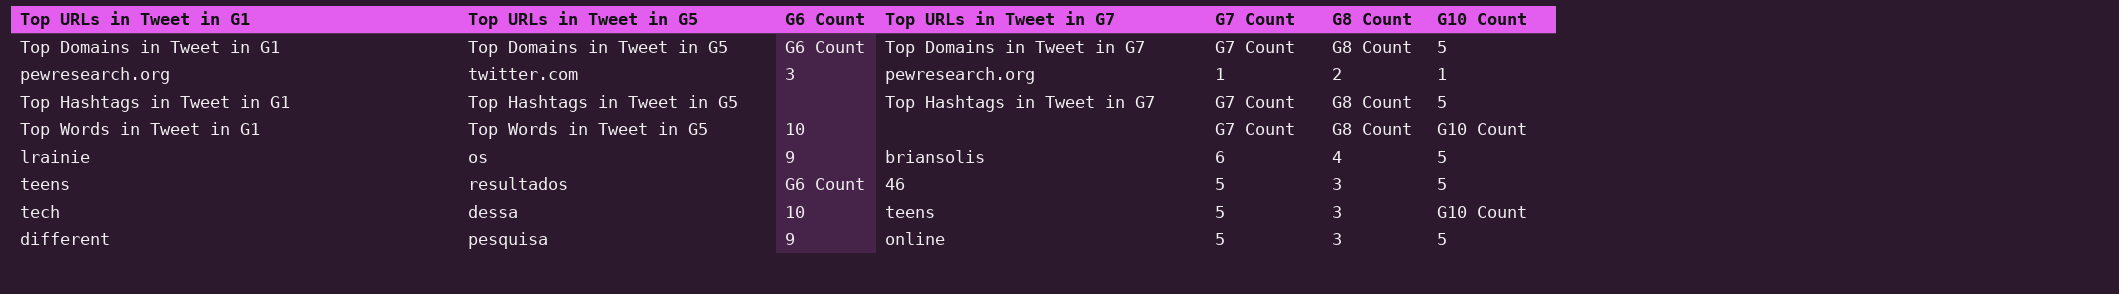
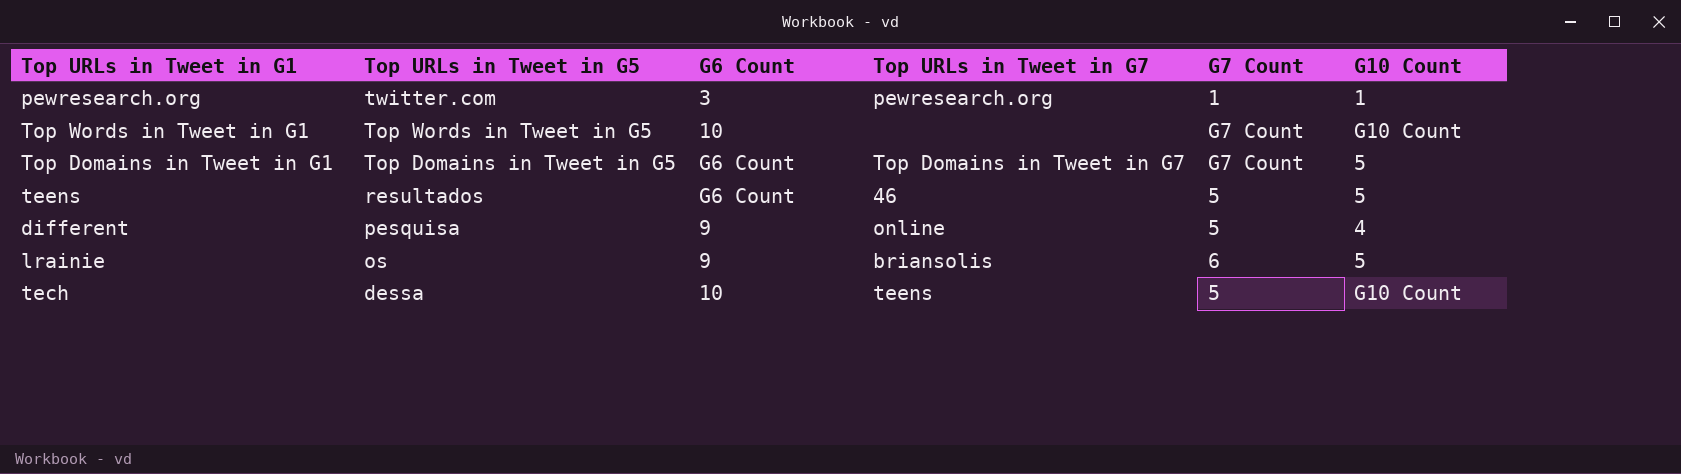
row order: none -> Top URLs in Tweet in G5 descending
column G8 Count | position: 6 -> none
row Top Hashtags in Tweet in G1: Top Hashtags in Tweet in G5 | none | Top Hashtags in Tweet in G7 | G7 Count | G8 Count | 5 -> none
different | G10 Count: 5 -> 4

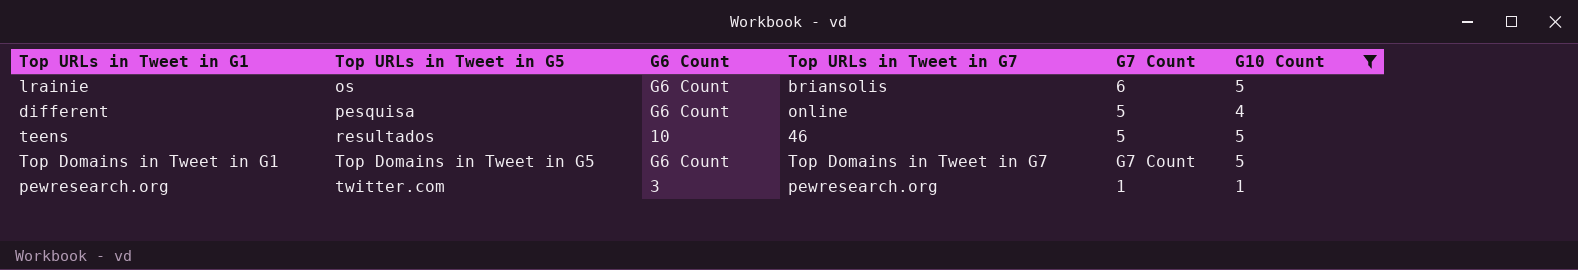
filter: none -> G10 Count != G10 Count
row order: Top URLs in Tweet in G5 descending -> Top URLs in Tweet in G5 ascending
lrainie | G6 Count: 9 -> G6 Count
different | G6 Count: 9 -> G6 Count
teens | G6 Count: G6 Count -> 10

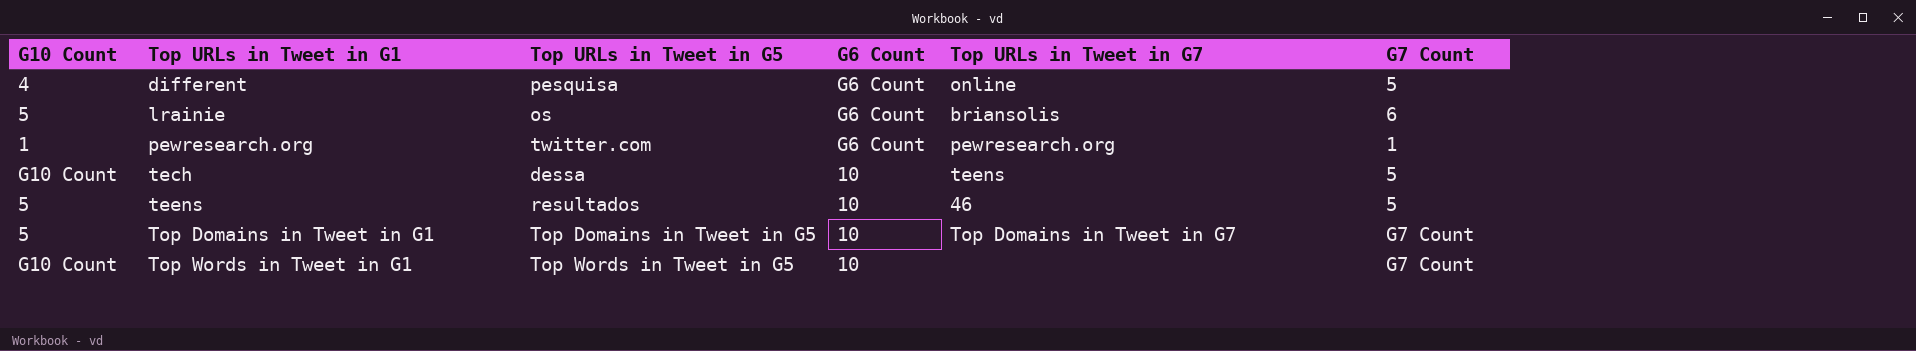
filter: G10 Count != G10 Count -> none
row order: Top URLs in Tweet in G5 ascending -> Top URLs in Tweet in G1 ascending
column G10 Count | position: 6 -> 1
pewresearch.org | G6 Count: 3 -> G6 Count
Top Domains in Tweet in G1 | G6 Count: G6 Count -> 10

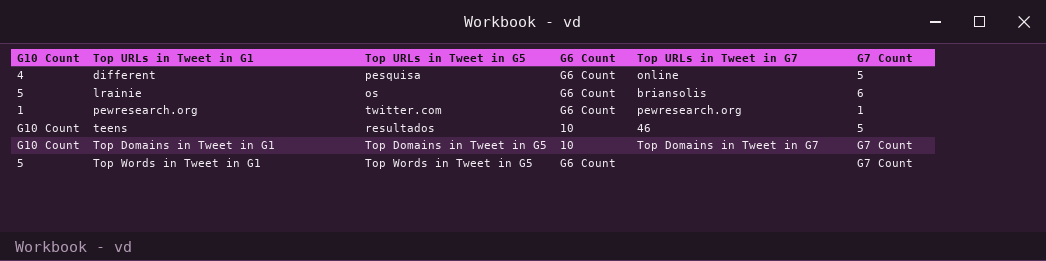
row tech: G10 Count | dessa | 10 | teens | 5 -> none
teens | G10 Count: 5 -> G10 Count
Top Domains in Tweet in G1 | G10 Count: 5 -> G10 Count
Top Words in Tweet in G1 | G10 Count: G10 Count -> 5
Top Words in Tweet in G1 | G6 Count: 10 -> G6 Count

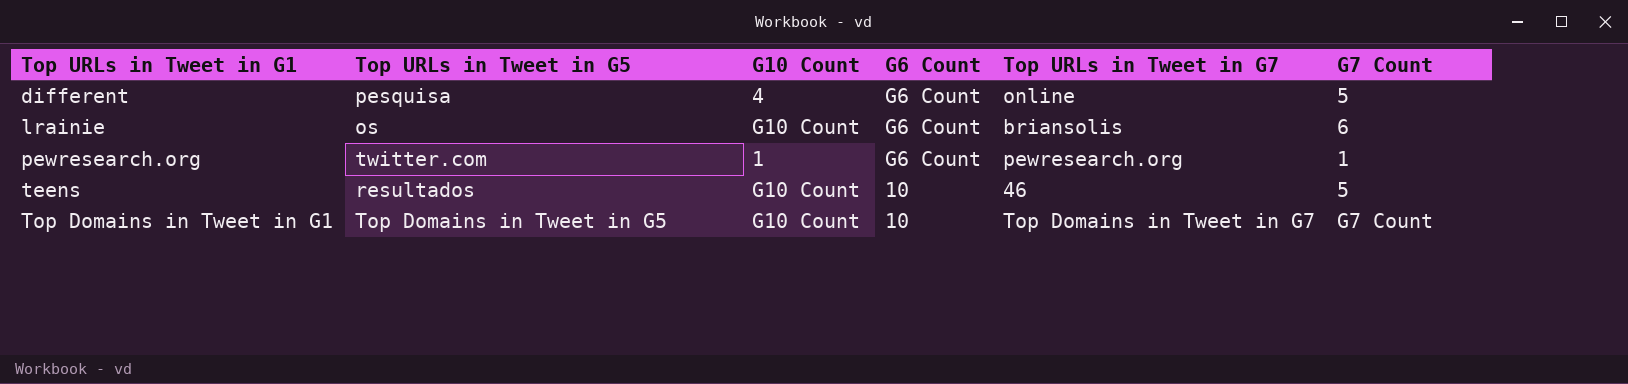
column G10 Count | position: 1 -> 3
row Top Words in Tweet in G1: 5 | Top Words in Tweet in G5 | G6 Count | none | G7 Count -> none
lrainie | G10 Count: 5 -> G10 Count

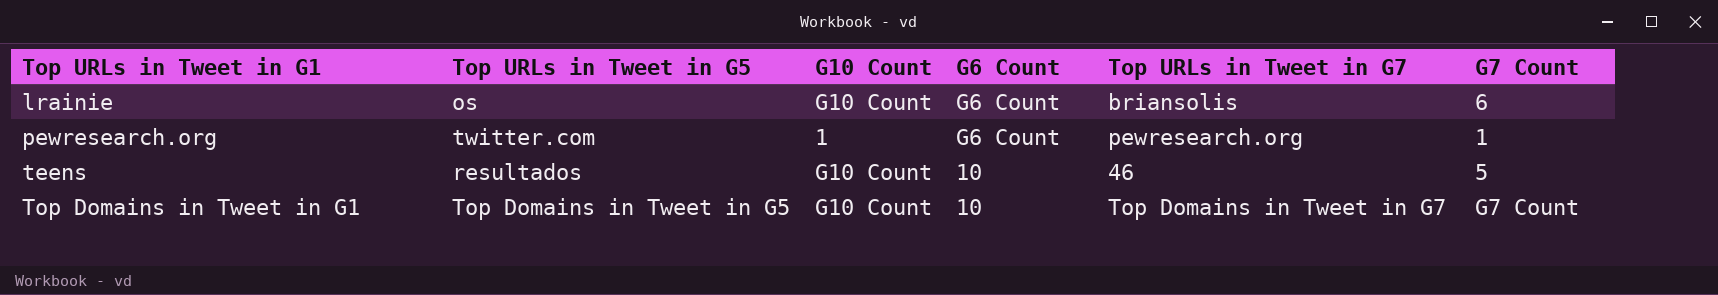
row different: pesquisa | 4 | G6 Count | online | 5 -> none

